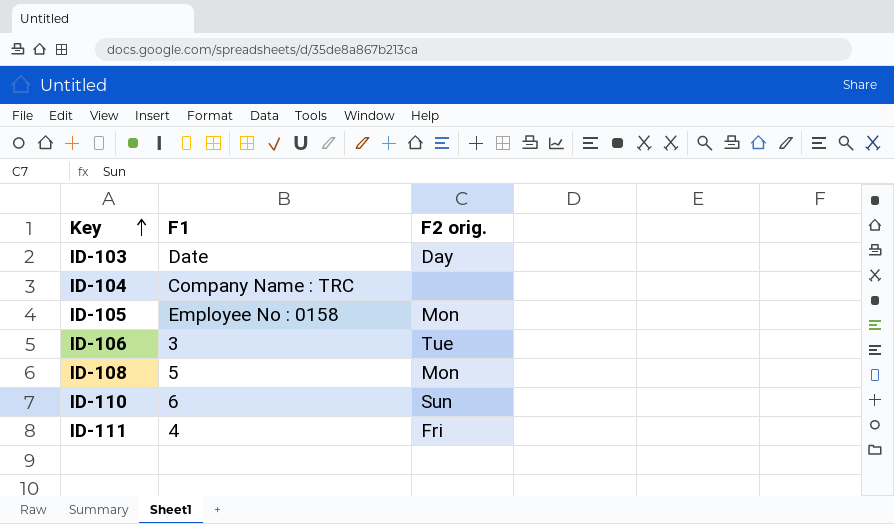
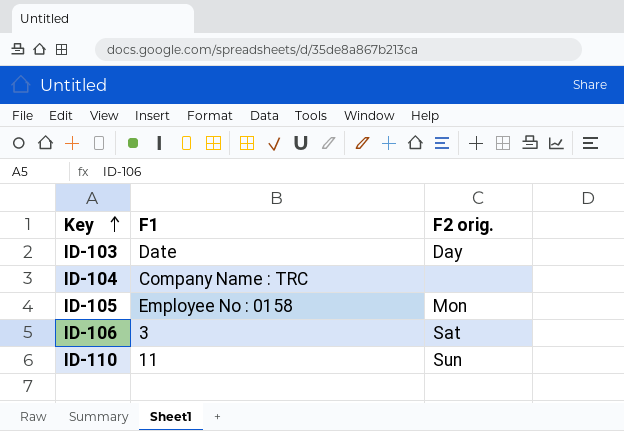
row ID-108: 5 | Mon -> none
row ID-111: 4 | Fri -> none
ID-106 | F2 orig.: Tue -> Sat
ID-110 | F1: 6 -> 11

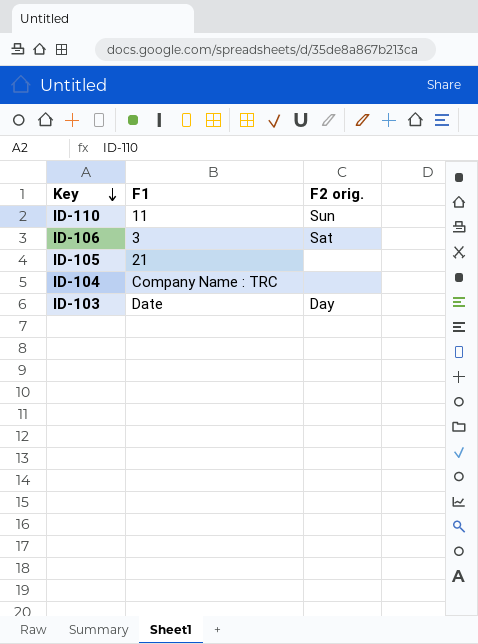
row order: Key ascending -> Key descending
ID-105 | F1: Employee No : 0158 -> 21
ID-105 | F2 orig.: Mon -> none

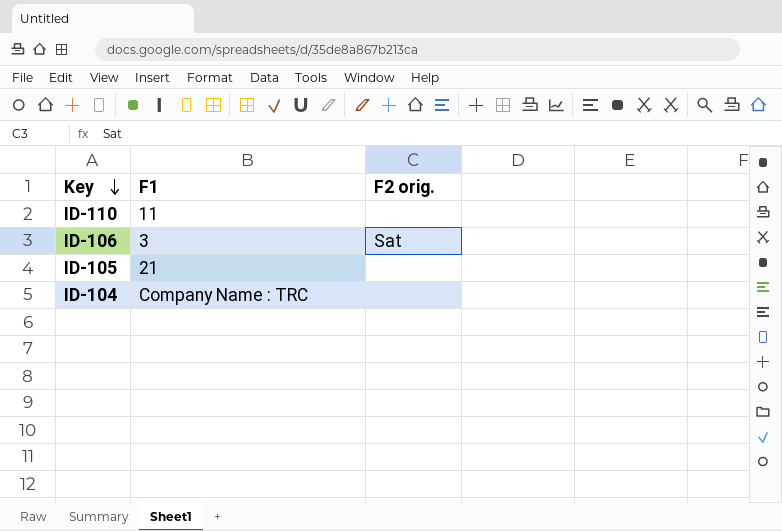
row ID-103: Date | Day -> none
ID-110 | F2 orig.: Sun -> none

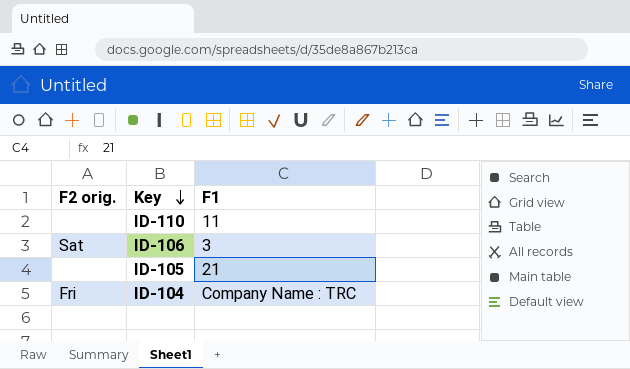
column F2 orig. | position: 3 -> 1
ID-104 | F2 orig.: none -> Fri

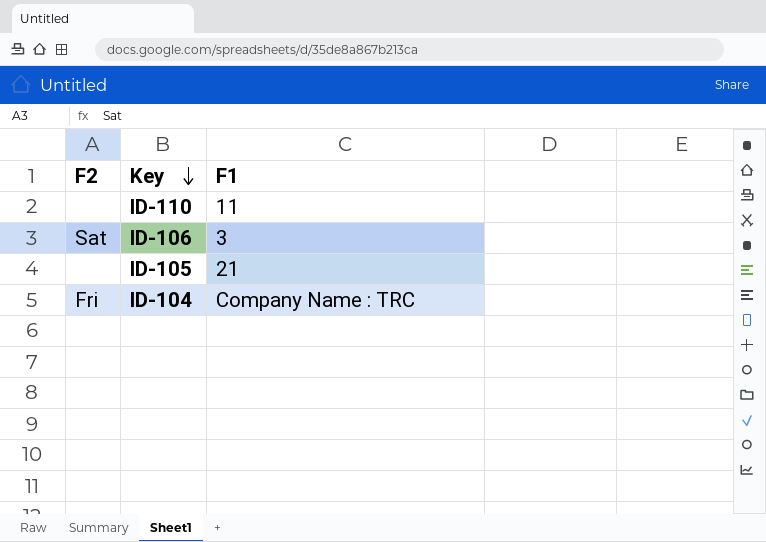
column name: F2 orig. -> F2

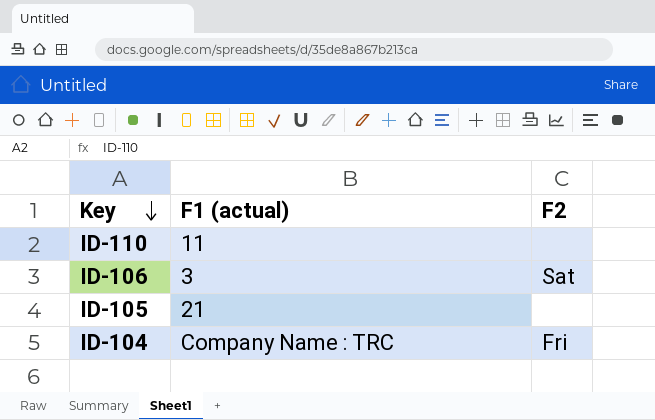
column name: F1 -> F1 (actual)
column F2 | position: 1 -> 3

